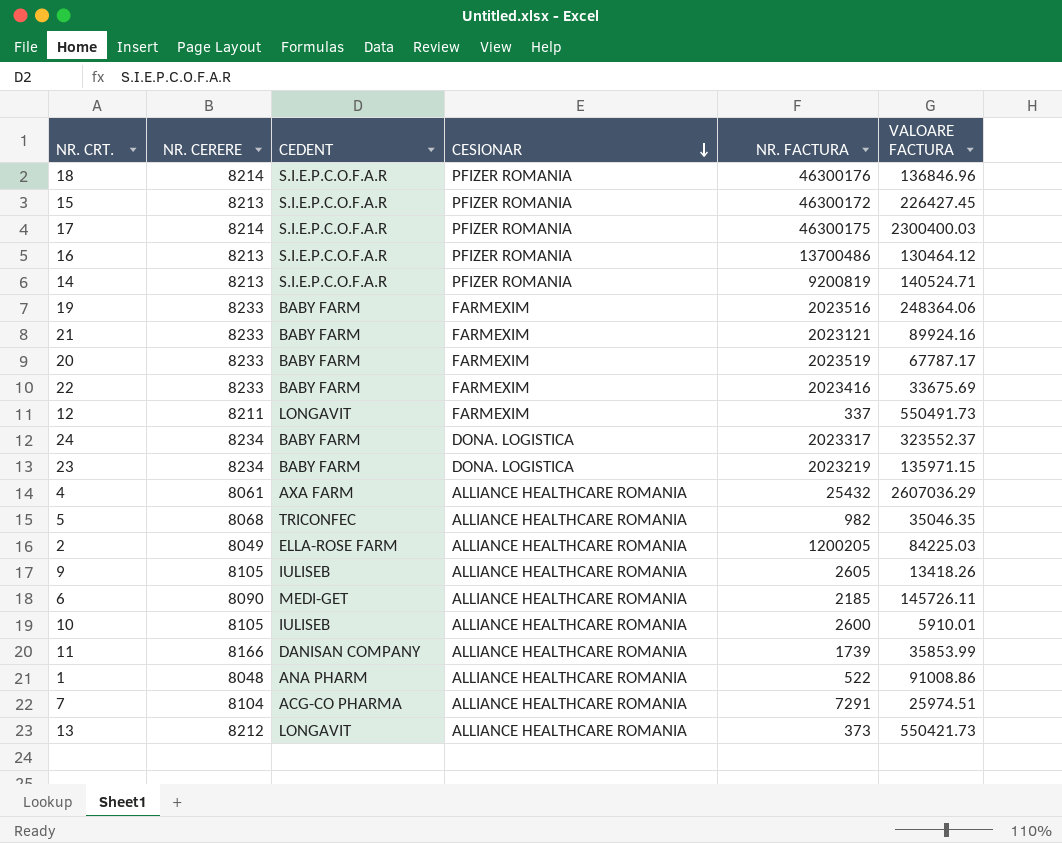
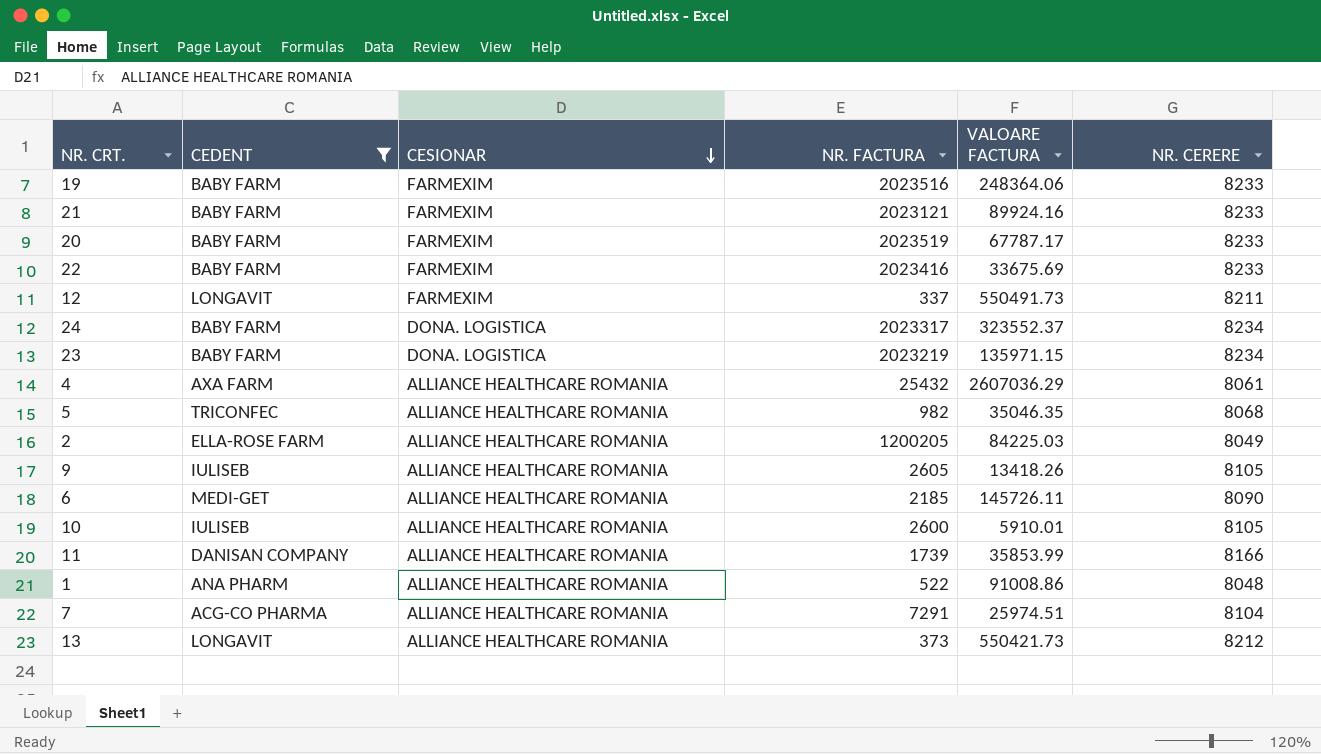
filter: none -> CEDENT != S.I.E.P.C.O.F.A.R
column NR. CERERE | position: 2 -> 6

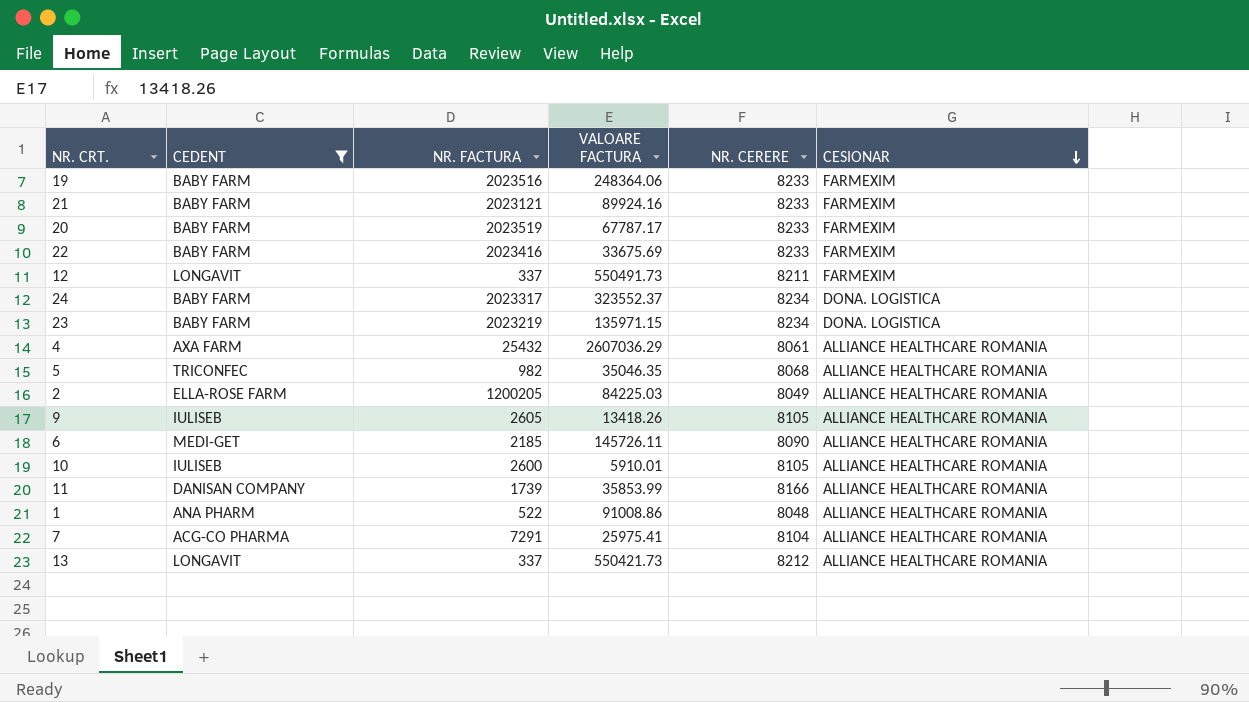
column CESIONAR | position: 3 -> 6
7 | VALOARE FACTURA: 25974.51 -> 25975.41
13 | NR. FACTURA: 373 -> 337

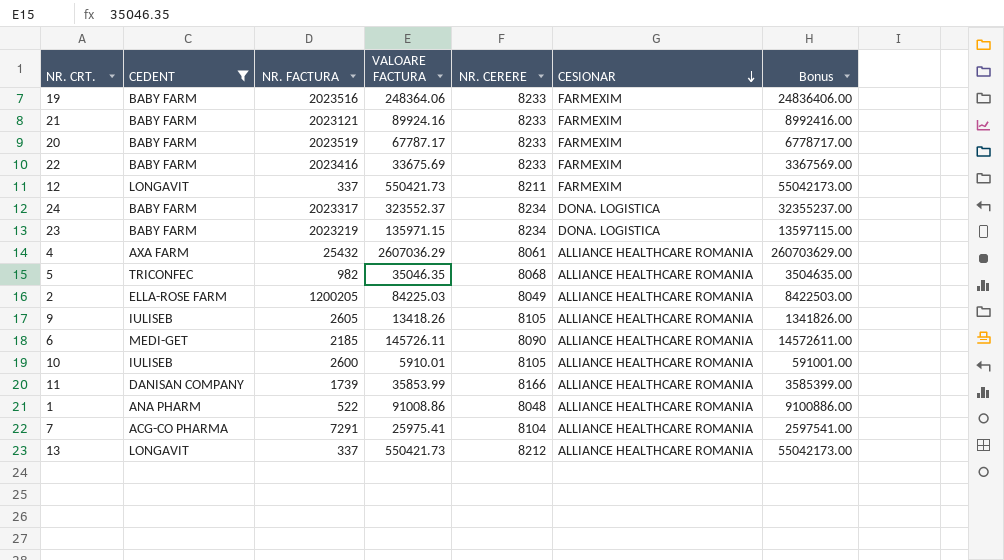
column Bonus | formula: none -> [VALOARE FACTURA] * 100
12 | VALOARE FACTURA: 550491.73 -> 550421.73

